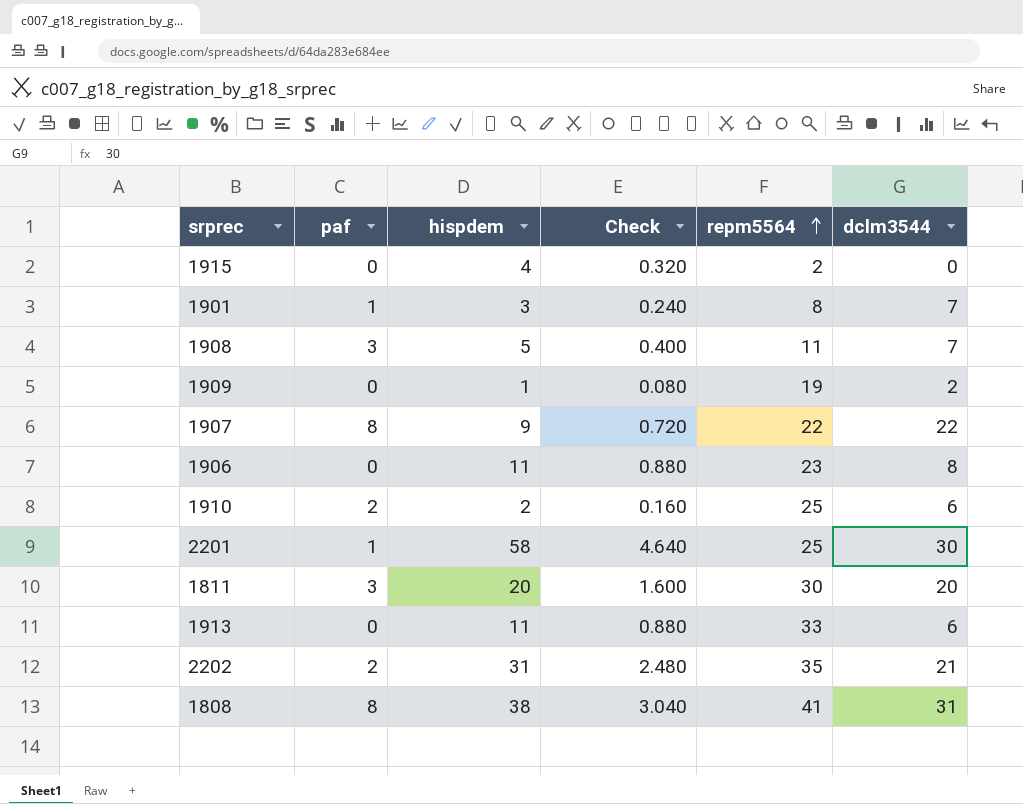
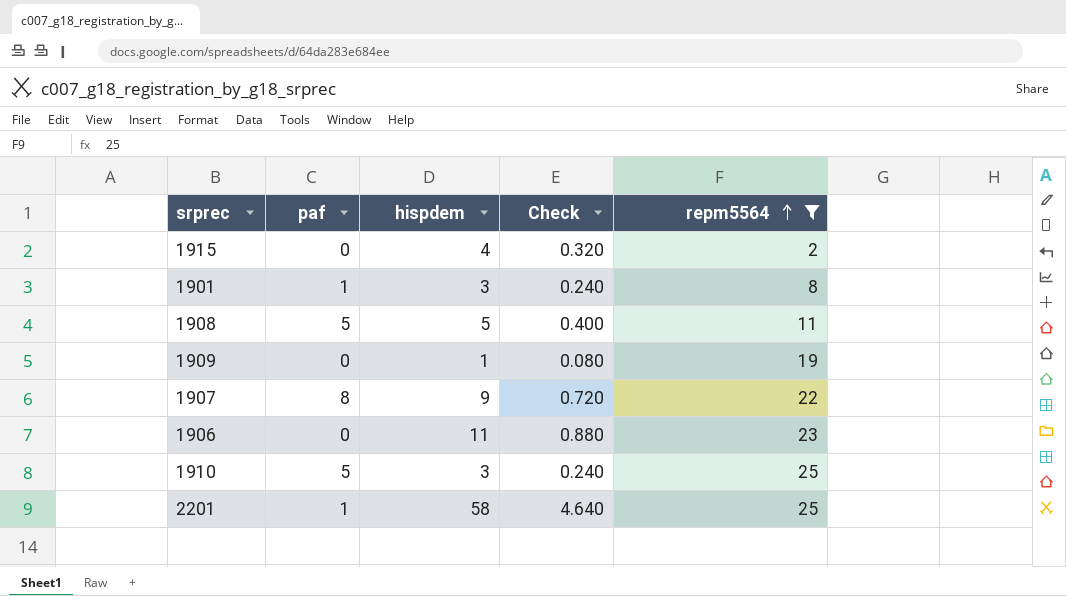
filter: none -> repm5564 <= 25
column dclm3544 | position: 6 -> none
1908 | paf: 3 -> 5
1910 | paf: 2 -> 5
1910 | hispdem: 2 -> 3
1910 | Check: 0.160 -> 0.240

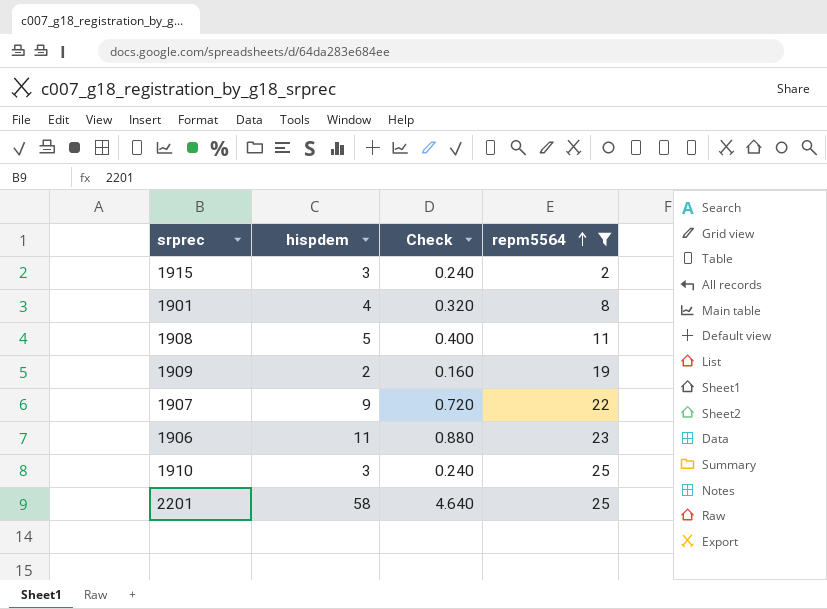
column paf | position: 2 -> none
1915 | hispdem: 4 -> 3
1915 | Check: 0.320 -> 0.240
1901 | hispdem: 3 -> 4
1901 | Check: 0.240 -> 0.320
1909 | hispdem: 1 -> 2
1909 | Check: 0.080 -> 0.160

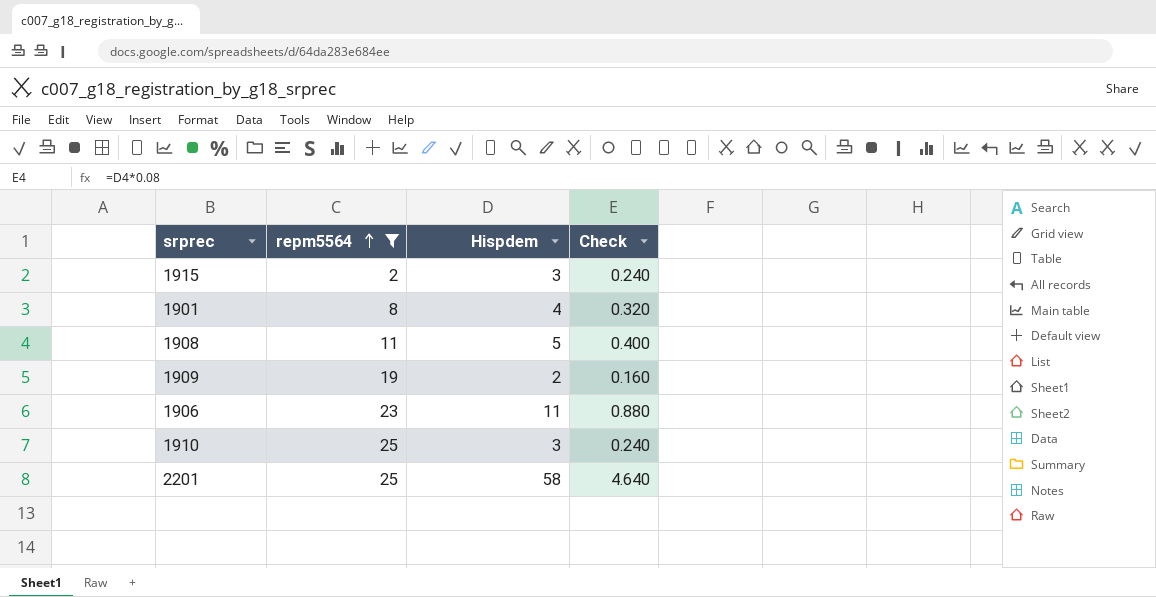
column repm5564 | position: 4 -> 2
column name: hispdem -> Hispdem
row 1907: 9 | 0.720 | 22 -> none

